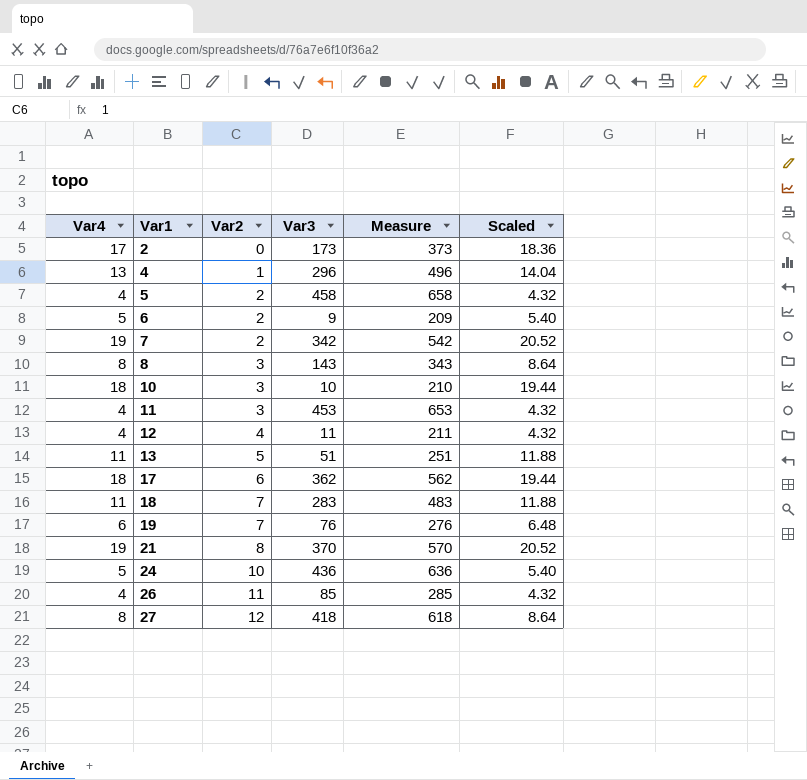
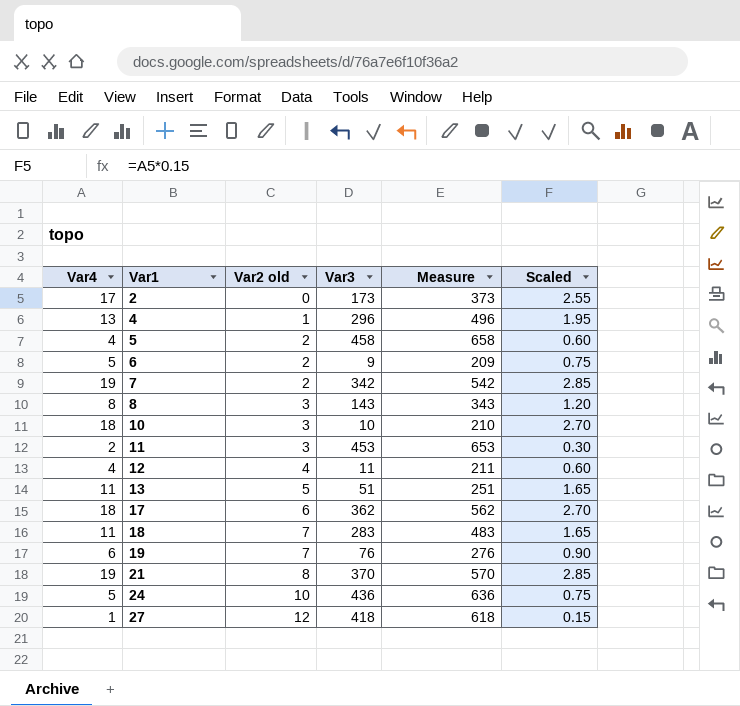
column name: Var2 -> Var2 old
column Scaled | formula: [Var4] * 1.08 -> [Var4] * 0.15
row 26: 4 | 11 | 85 | 285 | 4.32 -> none
11 | Var4: 4 -> 2
27 | Var4: 8 -> 1

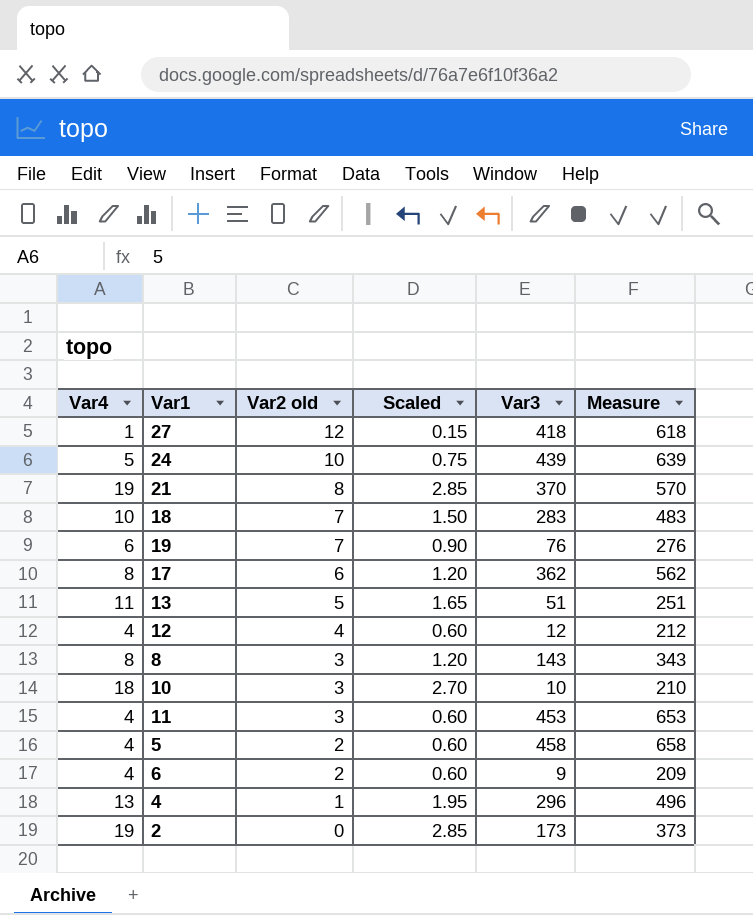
row order: Var1 ascending -> Var2 old descending
column Scaled | position: 6 -> 4
row 7: 19 | 2 | 342 | 542 | 2.85 -> none
24 | Var3: 436 -> 439
24 | Measure: 636 -> 639
18 | Var4: 11 -> 10
18 | Scaled: 1.65 -> 1.50
17 | Var4: 18 -> 8
17 | Scaled: 2.70 -> 1.20
12 | Var3: 11 -> 12
12 | Measure: 211 -> 212
11 | Var4: 2 -> 4
11 | Scaled: 0.30 -> 0.60
6 | Var4: 5 -> 4
6 | Scaled: 0.75 -> 0.60
2 | Var4: 17 -> 19
2 | Scaled: 2.55 -> 2.85

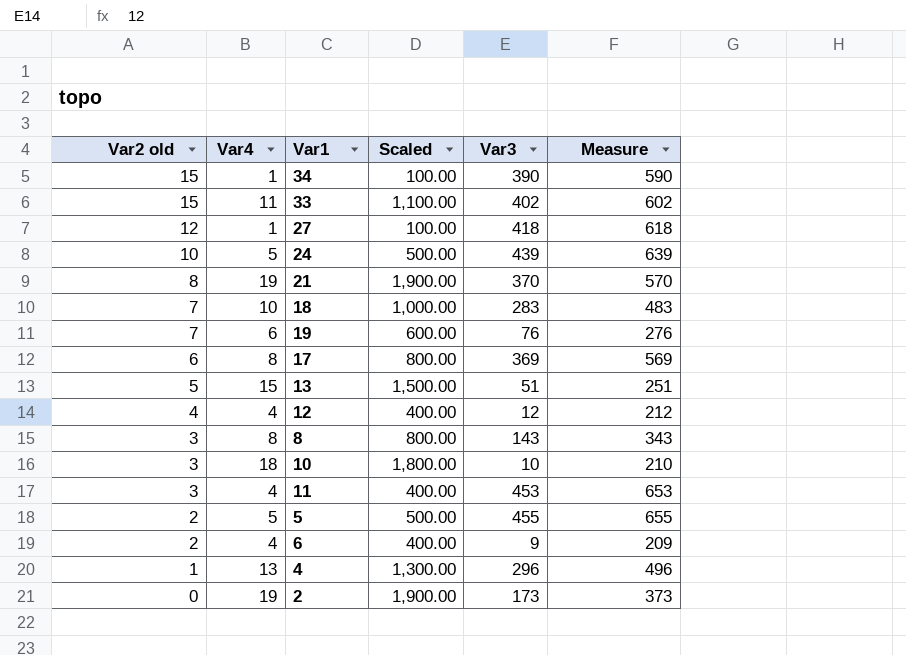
column Var2 old | position: 3 -> 1
column Scaled | formula: [Var4] * 0.15 -> [Var4] * 100
row 34: none -> 15 | 1 | 100.00 | 390 | 590
row 33: none -> 15 | 11 | 1,100.00 | 402 | 602
17 | Var3: 362 -> 369
17 | Measure: 562 -> 569
13 | Var4: 11 -> 15
5 | Var4: 4 -> 5
5 | Var3: 458 -> 455
5 | Measure: 658 -> 655

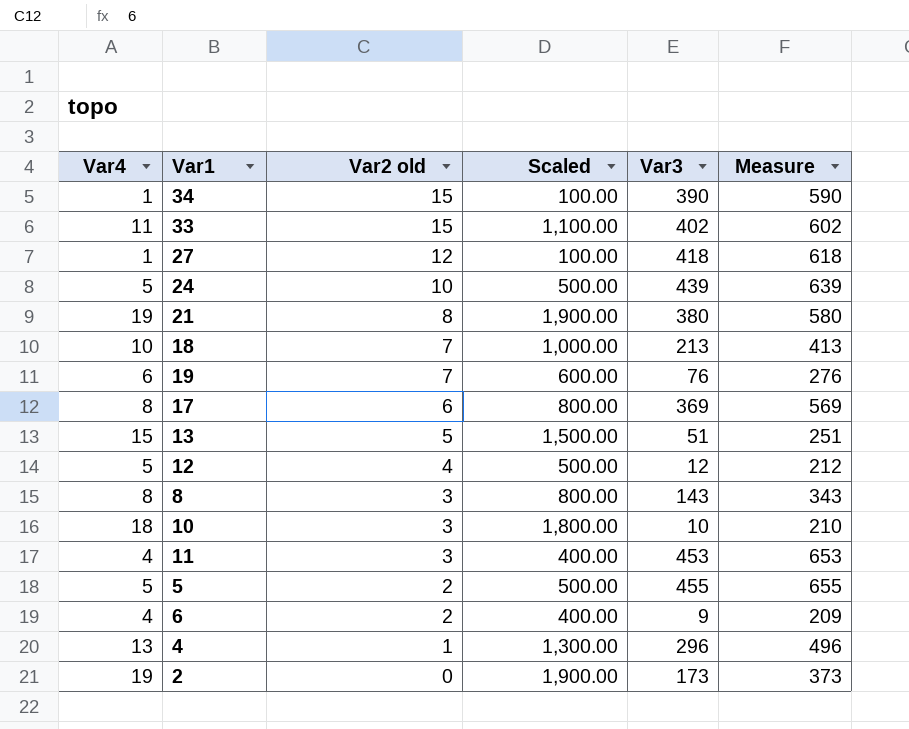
column Var2 old | position: 1 -> 3
21 | Var3: 370 -> 380
21 | Measure: 570 -> 580
18 | Var3: 283 -> 213
18 | Measure: 483 -> 413
12 | Var4: 4 -> 5
12 | Scaled: 400.00 -> 500.00

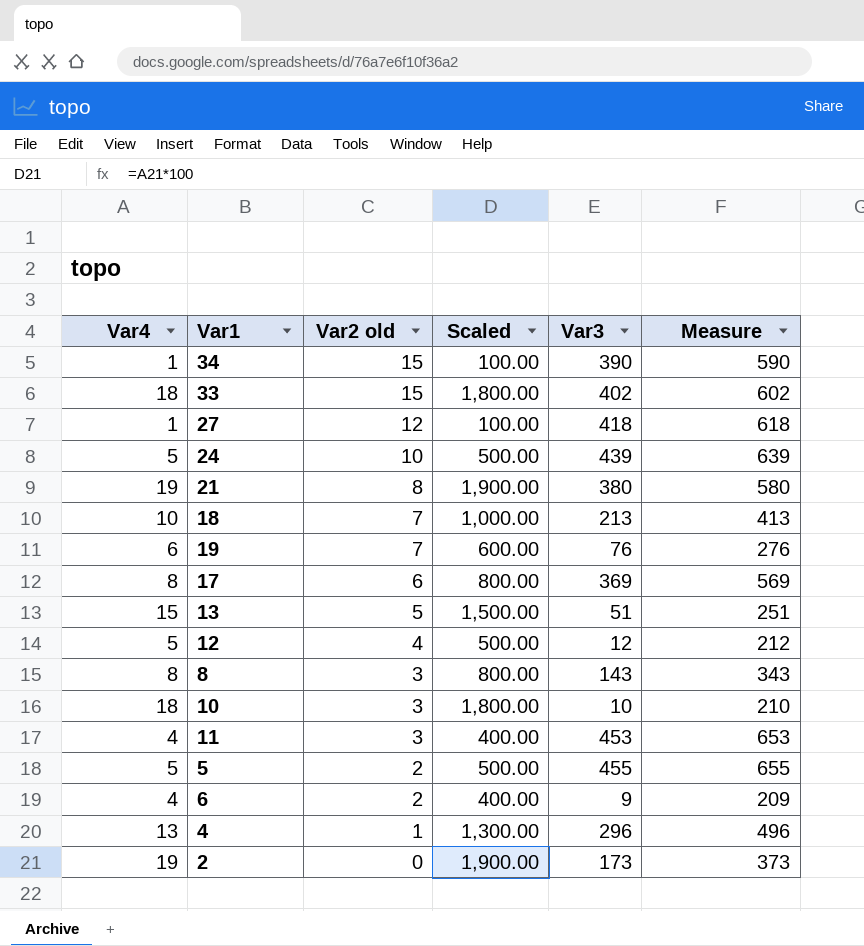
33 | Var4: 11 -> 18
33 | Scaled: 1,100.00 -> 1,800.00

